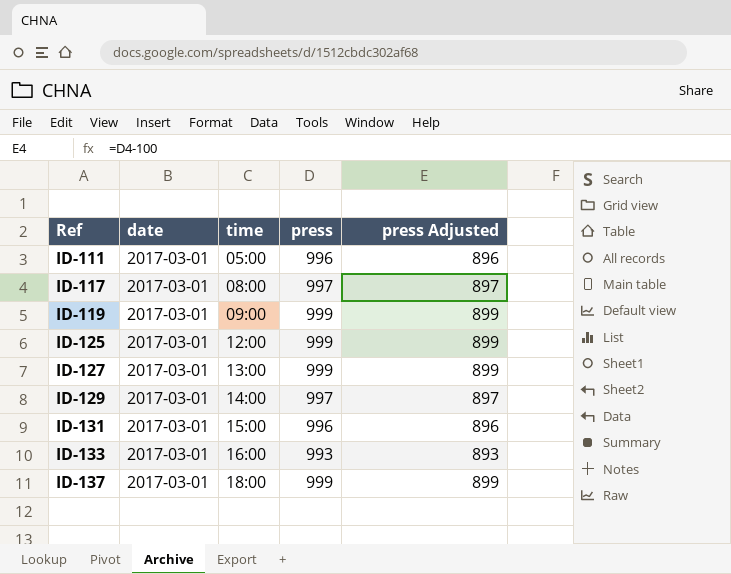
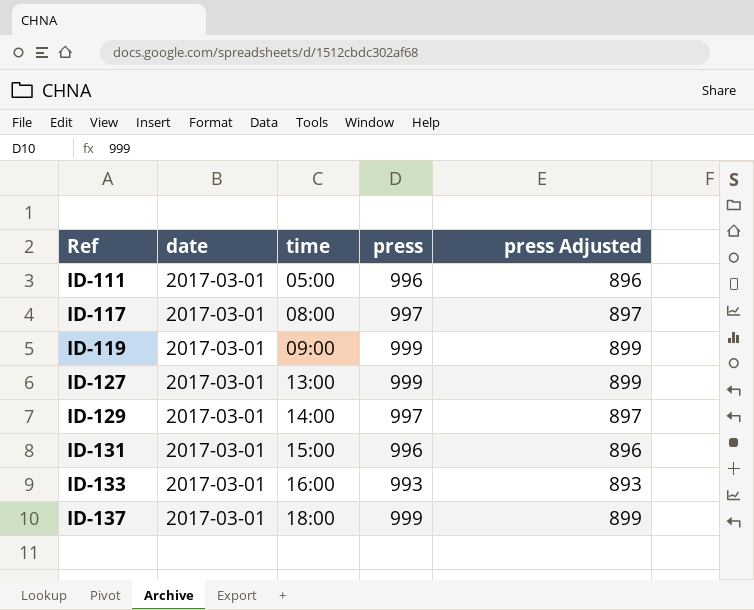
row ID-125: 2017-03-01 | 12:00 | 999 | 899 -> none

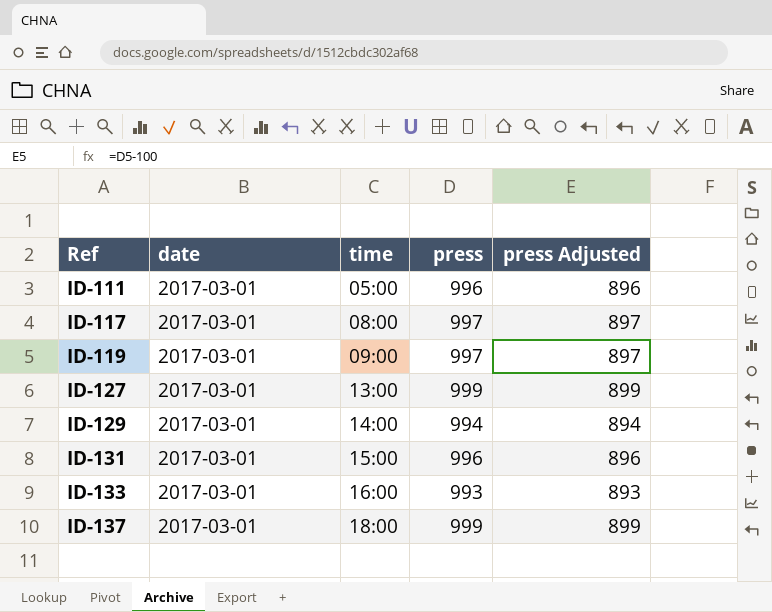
ID-119 | press: 999 -> 997
ID-119 | press Adjusted: 899 -> 897
ID-129 | press: 997 -> 994
ID-129 | press Adjusted: 897 -> 894

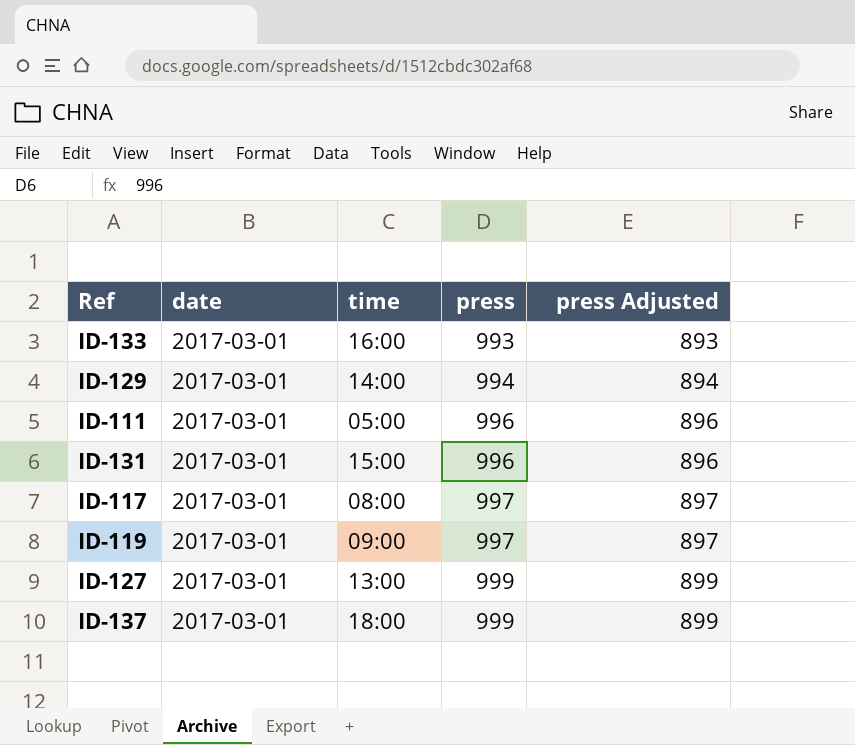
row order: Ref ascending -> press ascending

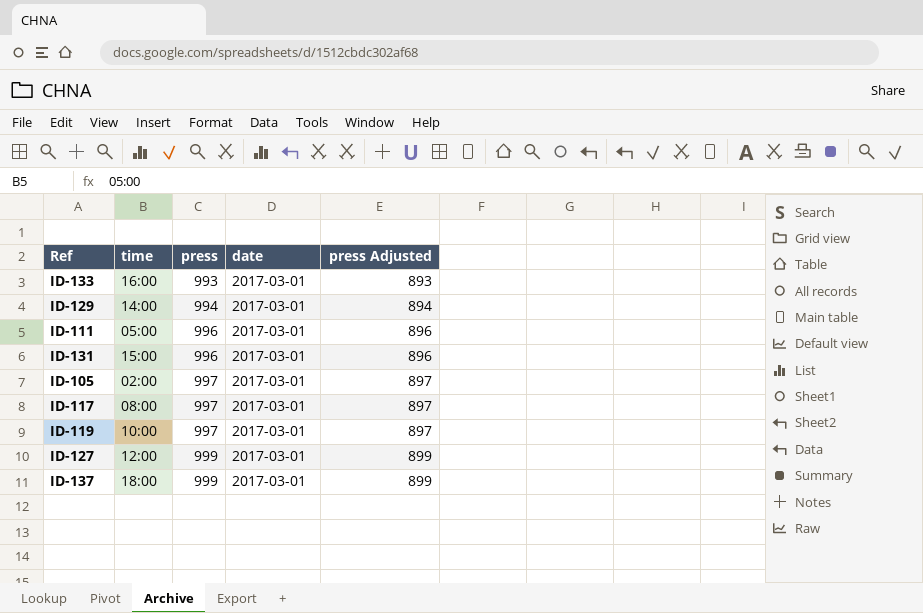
column date | position: 2 -> 4
row ID-105: none -> 02:00 | 997 | 2017-03-01 | 897
ID-119 | time: 09:00 -> 10:00
ID-127 | time: 13:00 -> 12:00

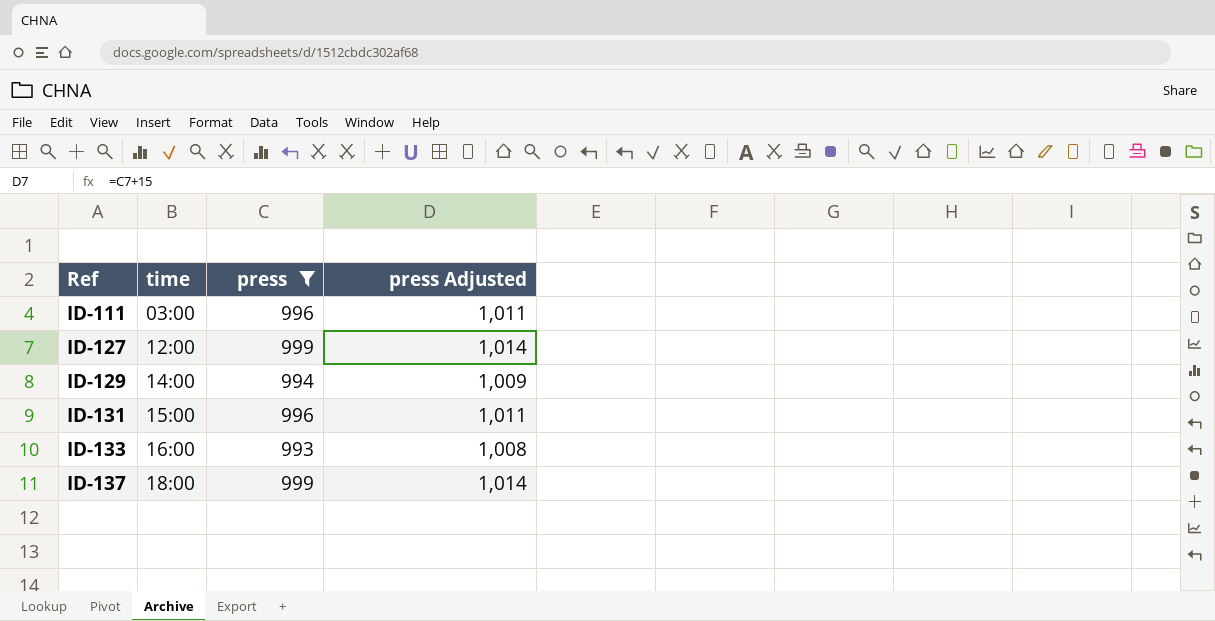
filter: none -> press != 997
row order: press ascending -> Ref ascending
column date | position: 4 -> none
column press Adjusted | formula: [press] - 100 -> [press] + 15
ID-111 | time: 05:00 -> 03:00

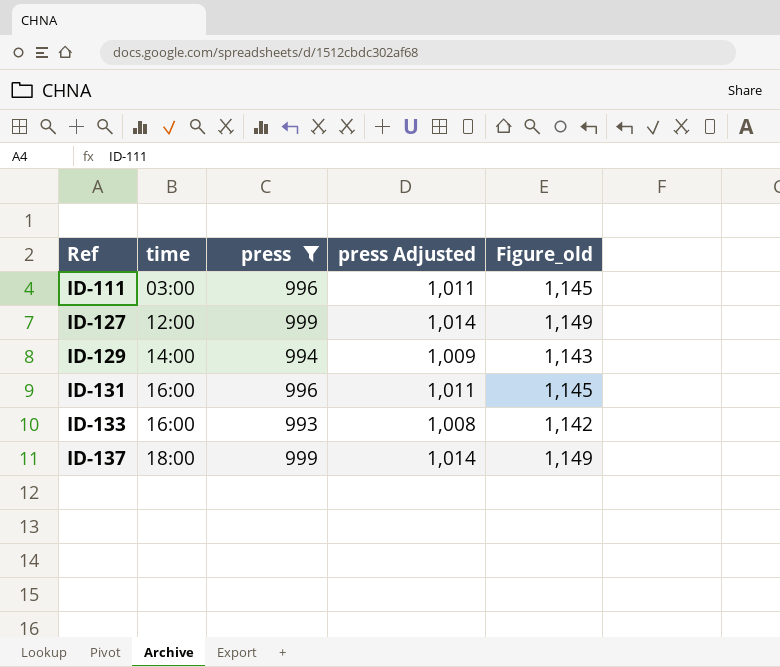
column Figure_old | formula: none -> [press] * 1.15
ID-131 | time: 15:00 -> 16:00

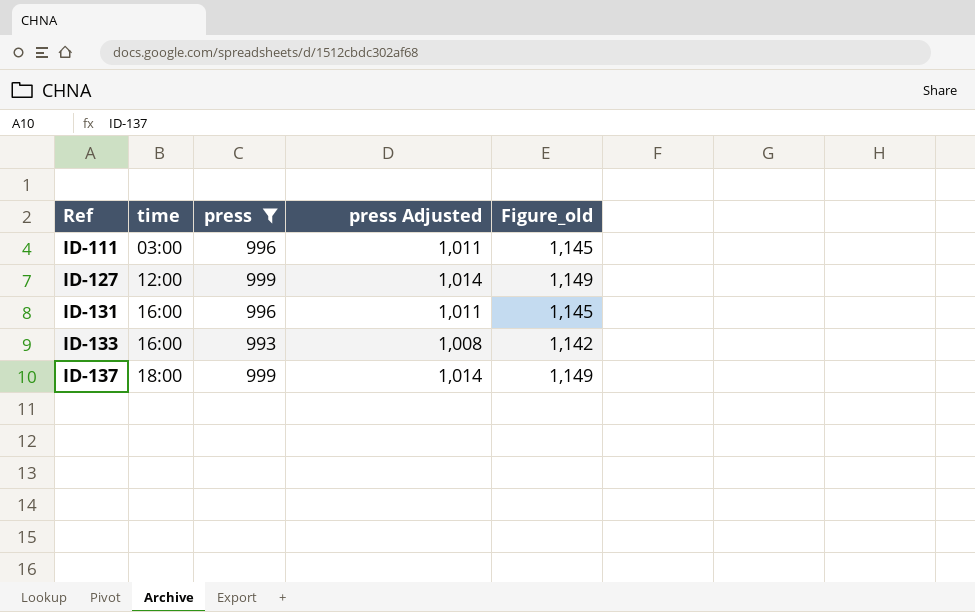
row ID-129: 14:00 | 994 | 1,009 | 1,143 -> none

